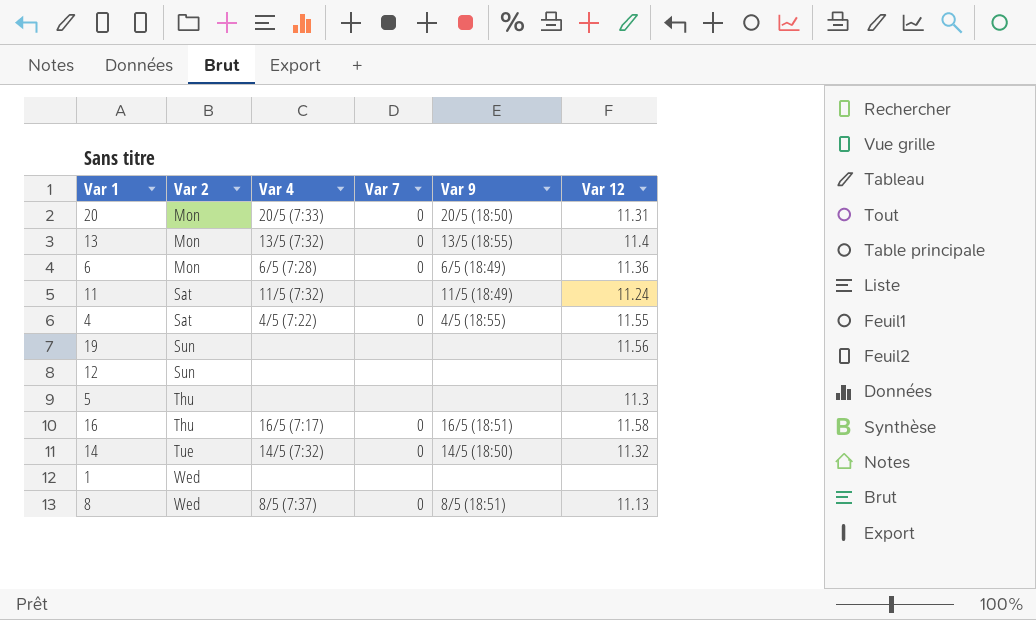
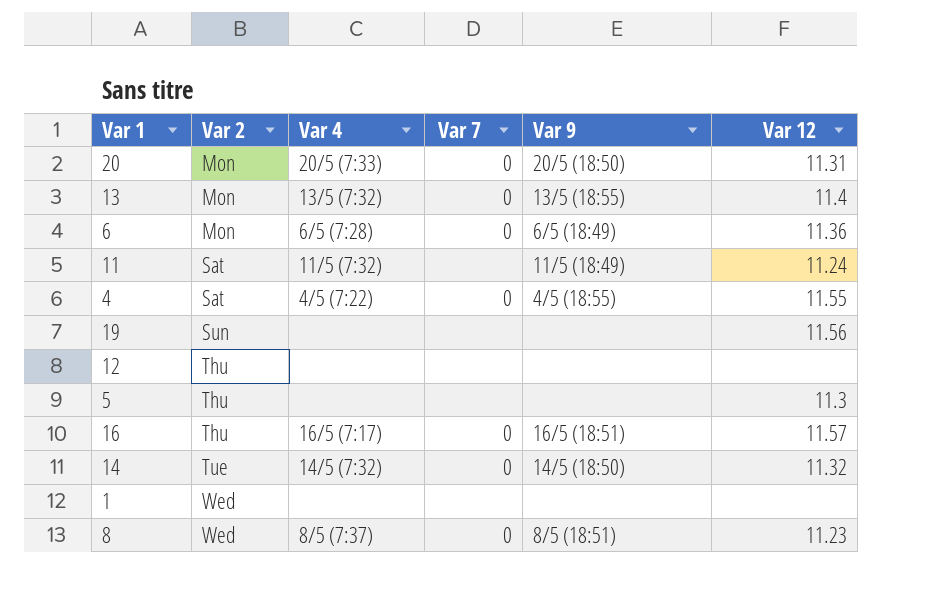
12 | Var 2: Sun -> Thu
16 | Var 12: 11.58 -> 11.57
8 | Var 12: 11.13 -> 11.23

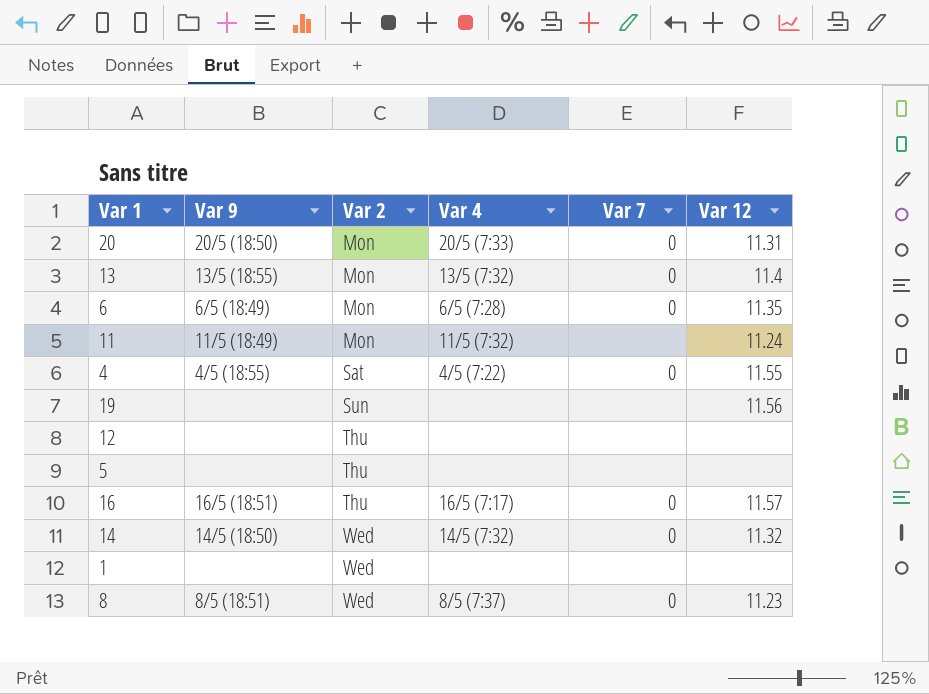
column Var 9 | position: 5 -> 2
6 | Var 12: 11.36 -> 11.35
11 | Var 2: Sat -> Mon
5 | Var 12: 11.3 -> none
14 | Var 2: Tue -> Wed

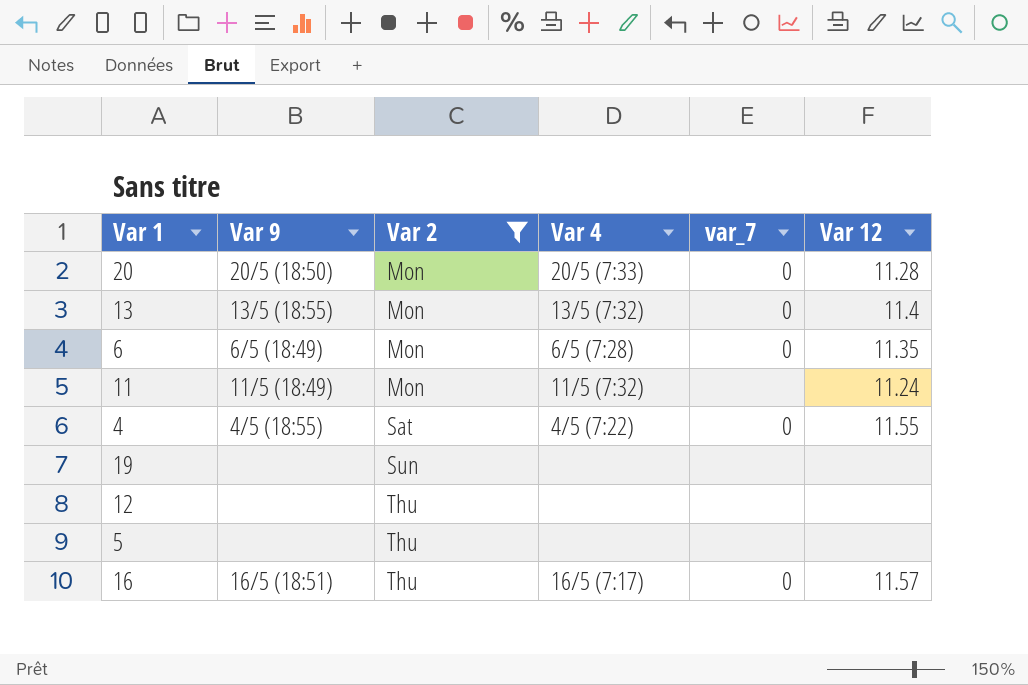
filter: none -> Var 2 != Wed
column name: Var 7 -> var_7
20 | Var 12: 11.31 -> 11.28
19 | Var 12: 11.56 -> none

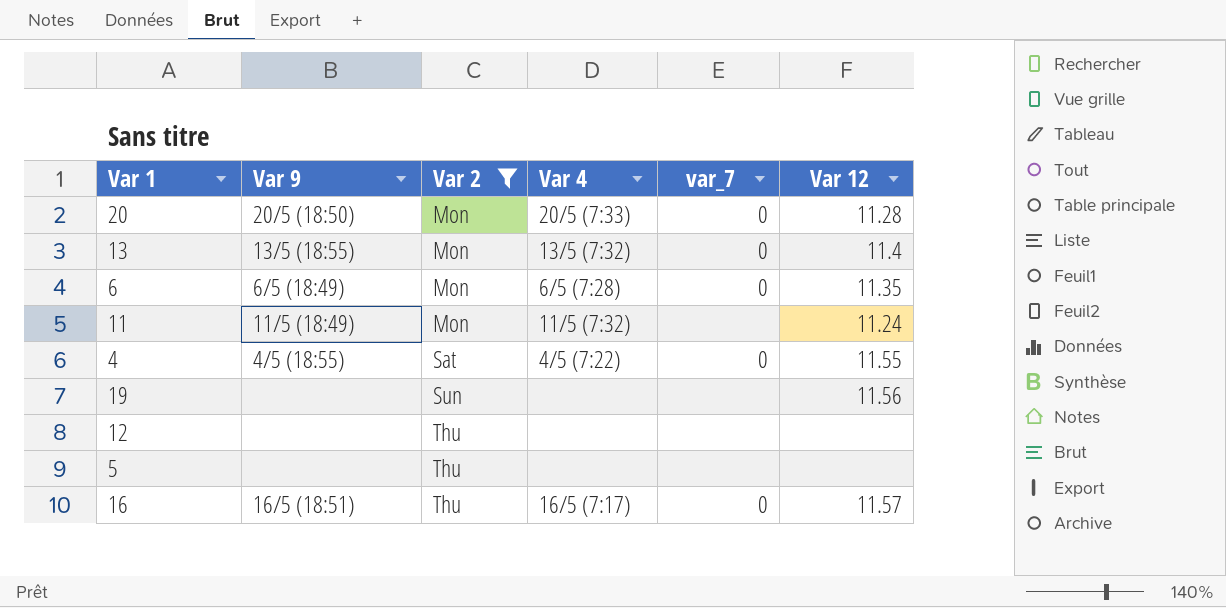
19 | Var 12: none -> 11.56

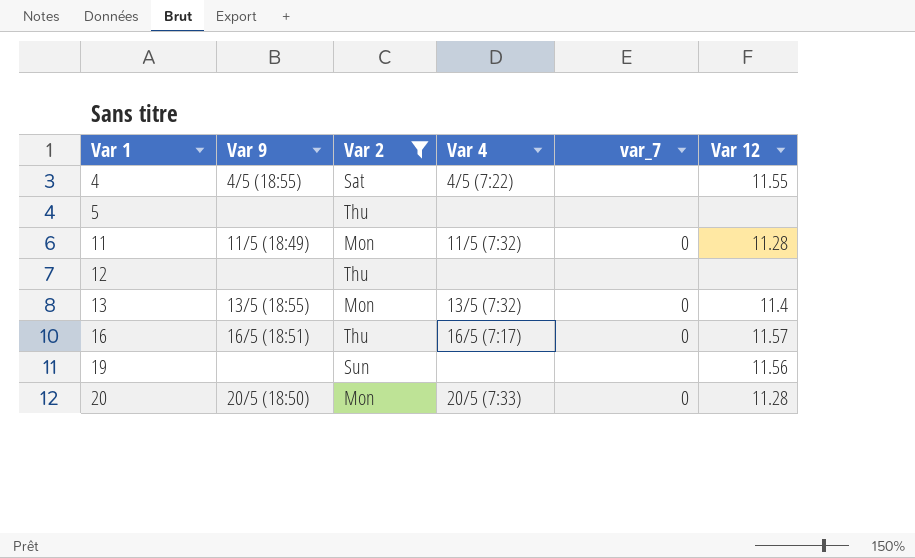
row order: Var 2 ascending -> Var 1 ascending
row 6: 6/5 (18:49) | Mon | 6/5 (7:28) | 0 | 11.35 -> none
4 | var_7: 0 -> none
11 | var_7: none -> 0
11 | Var 12: 11.24 -> 11.28

